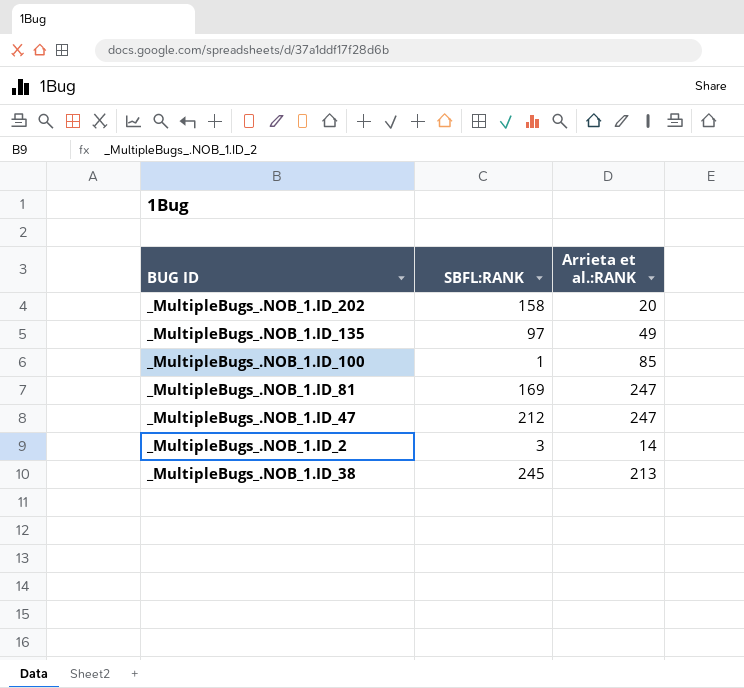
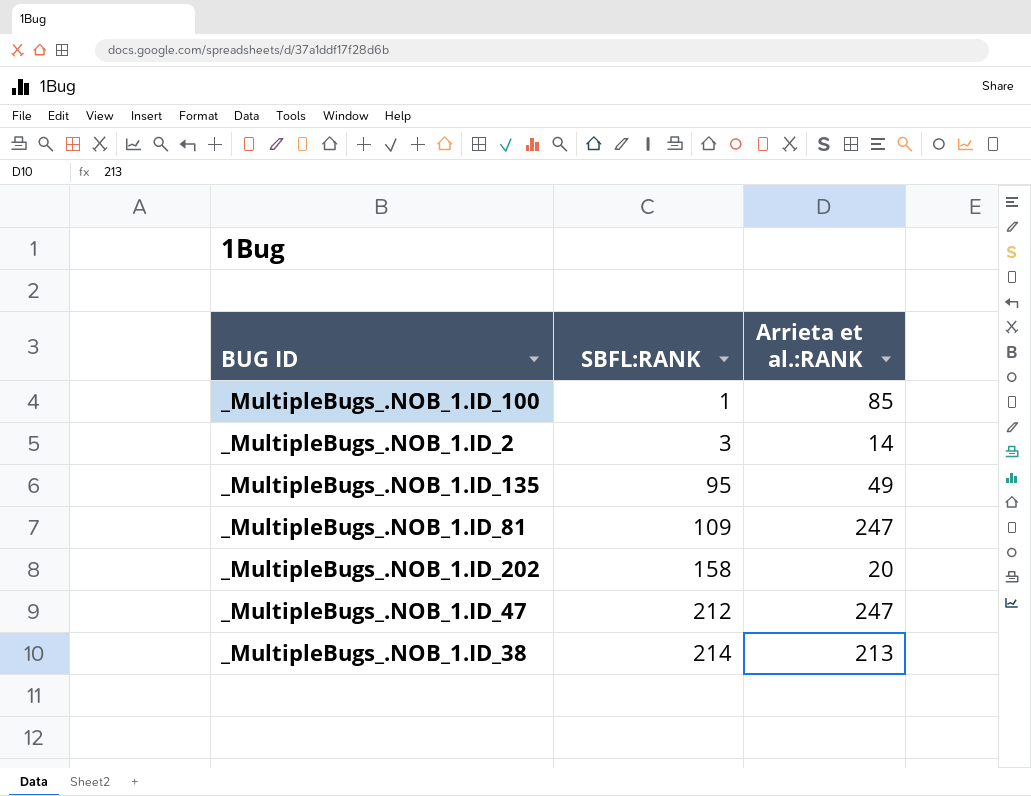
row order: none -> SBFL:RANK ascending
_MultipleBugs_.NOB_1.ID_135 | SBFL:RANK: 97 -> 95
_MultipleBugs_.NOB_1.ID_81 | SBFL:RANK: 169 -> 109
_MultipleBugs_.NOB_1.ID_38 | SBFL:RANK: 245 -> 214

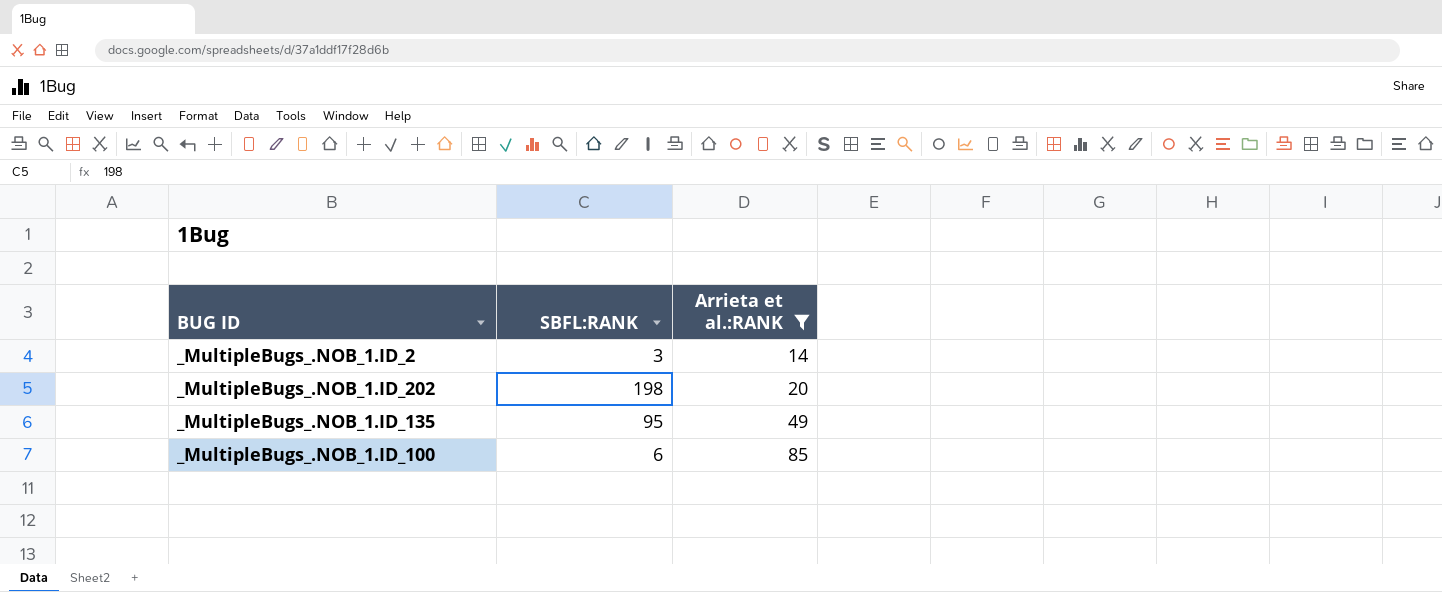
filter: none -> Arrieta et al.:RANK <= 85
row order: SBFL:RANK ascending -> Arrieta et al.:RANK ascending
_MultipleBugs_.NOB_1.ID_202 | SBFL:RANK: 158 -> 198
_MultipleBugs_.NOB_1.ID_100 | SBFL:RANK: 1 -> 6

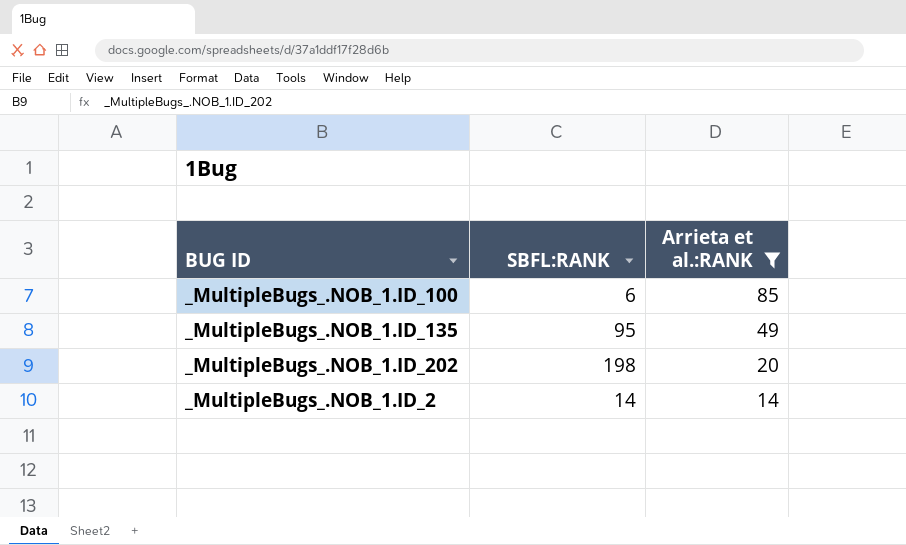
row order: Arrieta et al.:RANK ascending -> Arrieta et al.:RANK descending
_MultipleBugs_.NOB_1.ID_2 | SBFL:RANK: 3 -> 14

